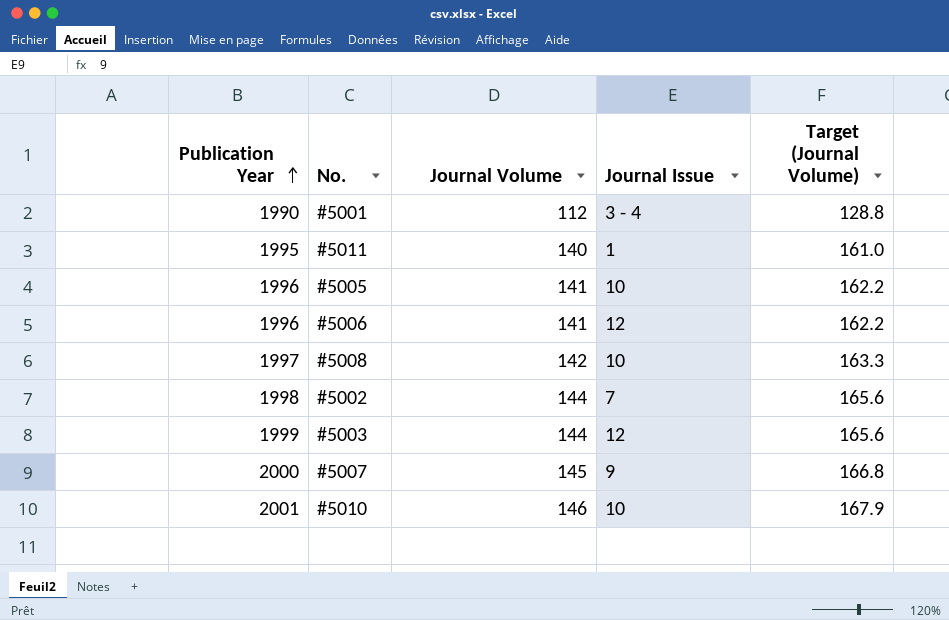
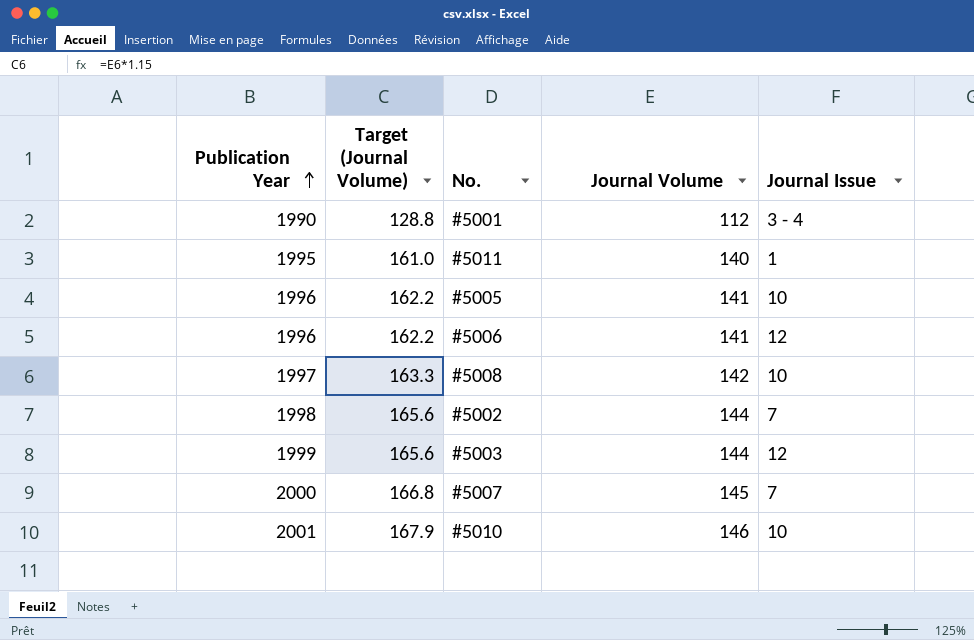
column Target (Journal Volume) | position: 5 -> 2
#5007 | Journal Issue: 9 -> 7

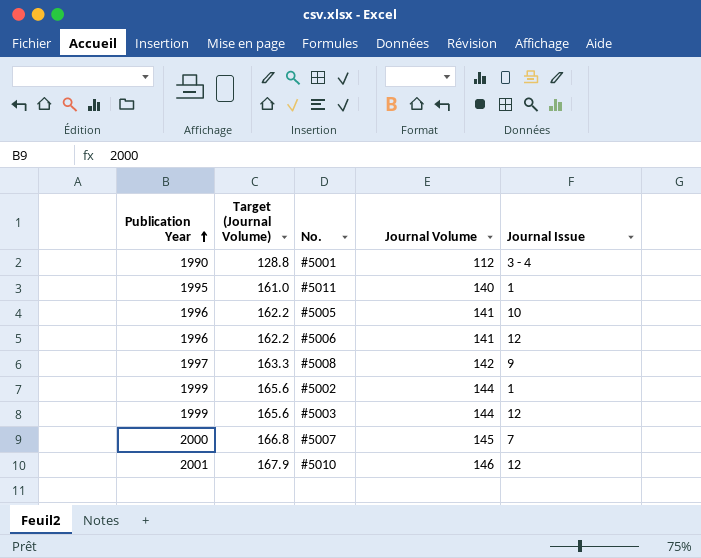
#5008 | Journal Issue: 10 -> 9
#5002 | Publication Year: 1998 -> 1999
#5002 | Journal Issue: 7 -> 1
#5010 | Journal Issue: 10 -> 12

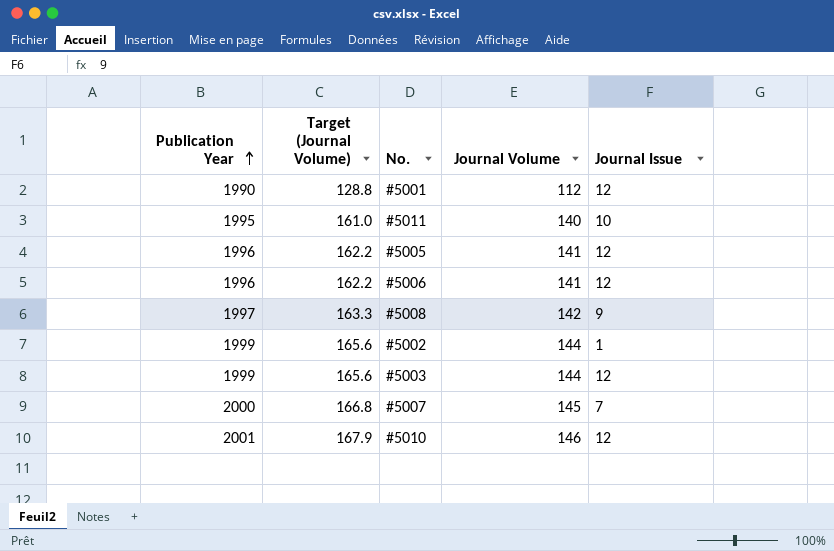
#5001 | Journal Issue: 3 - 4 -> 12
#5011 | Journal Issue: 1 -> 10
#5005 | Journal Issue: 10 -> 12

